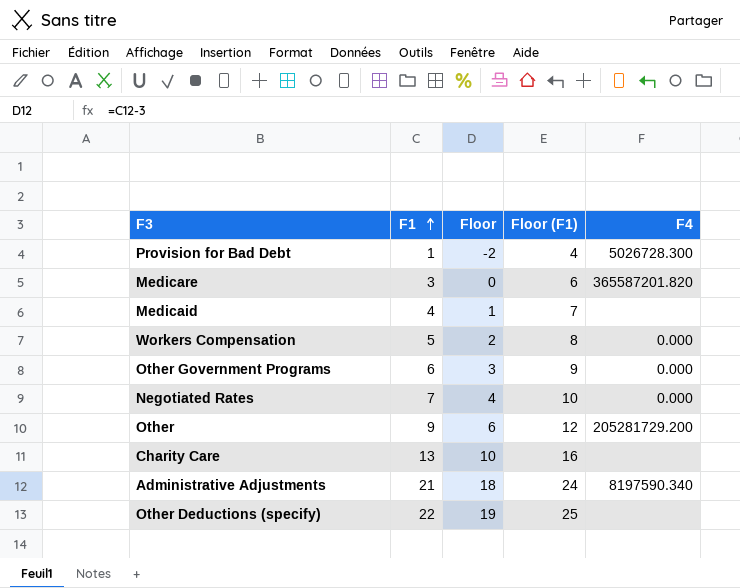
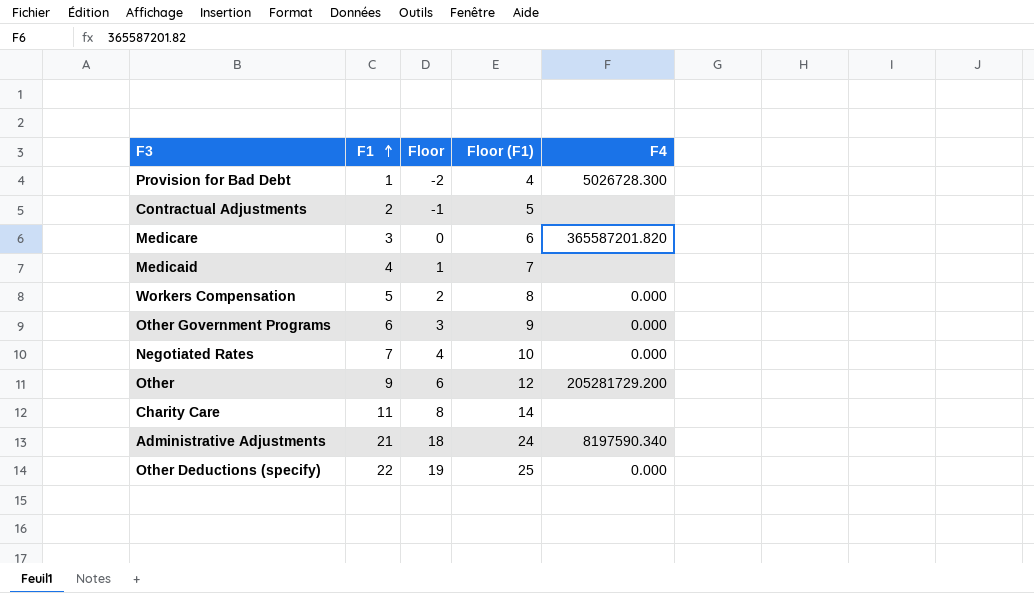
row Contractual Adjustments: none -> 2 | -1 | 5 | none
Charity Care | F1: 13 -> 11
Charity Care | Floor: 10 -> 8
Charity Care | Floor (F1): 16 -> 14
Other Deductions (specify) | F4: none -> 0.000

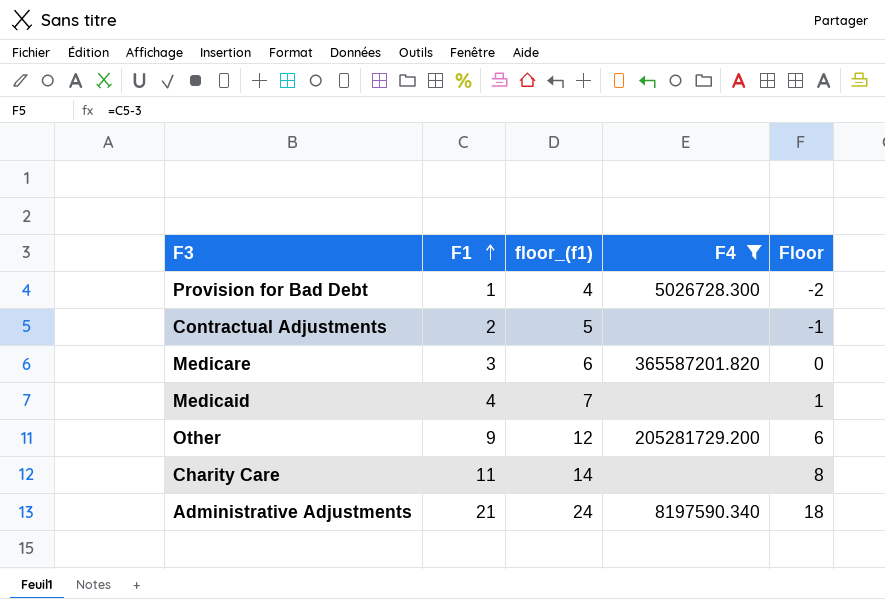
filter: none -> F4 != 0.000
column name: Floor (F1) -> floor_(f1)
column Floor | position: 3 -> 5

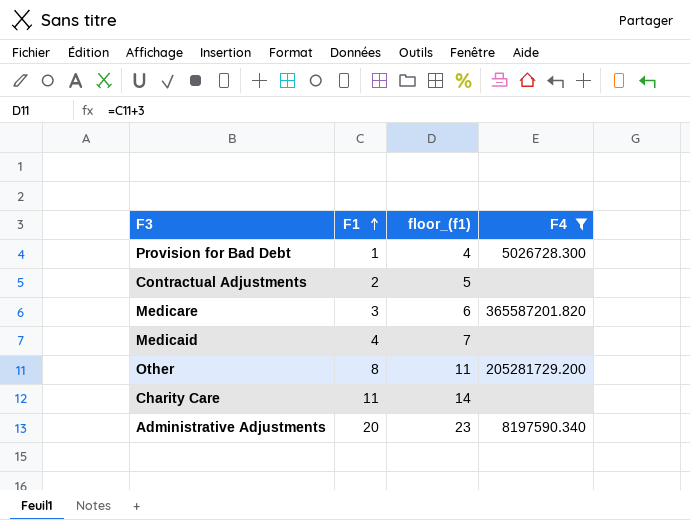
column Floor | formula: [F1] - 3 -> none
Other | F1: 9 -> 8
Other | floor_(f1): 12 -> 11
Administrative Adjustments | F1: 21 -> 20
Administrative Adjustments | floor_(f1): 24 -> 23

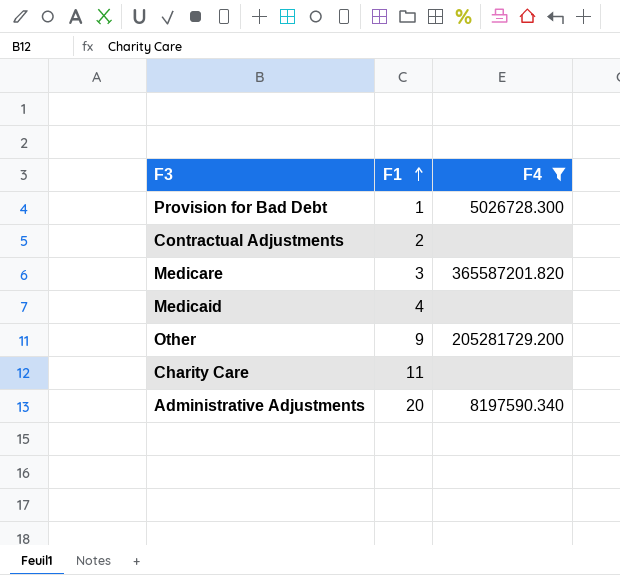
column floor_(f1) | formula: [F1] + 3 -> none
Other | F1: 8 -> 9

